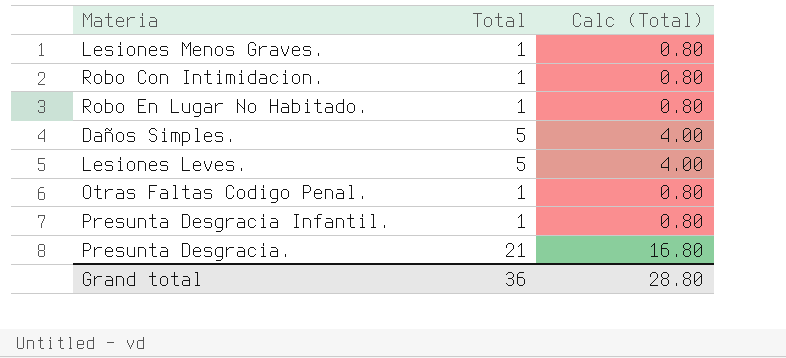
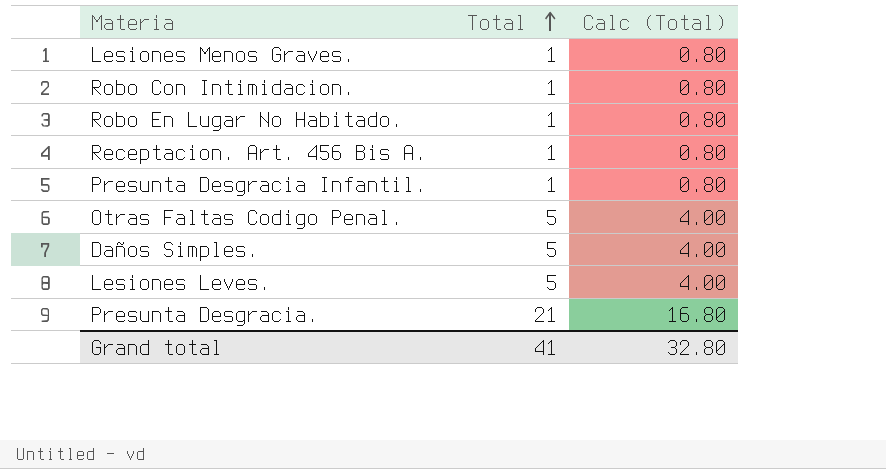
row order: none -> Total ascending
row Receptacion. Art. 456 Bis A.: none -> 1 | 0.80
Otras Faltas Codigo Penal. | Total: 1 -> 5
Otras Faltas Codigo Penal. | Calc (Total): 0.80 -> 4.00
Grand total | Total: 36 -> 41
Grand total | Calc (Total): 28.80 -> 32.80

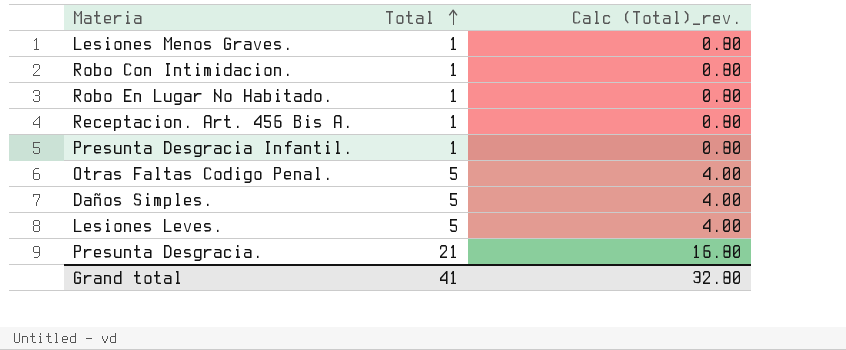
column name: Calc (Total) -> Calc (Total)_rev.

